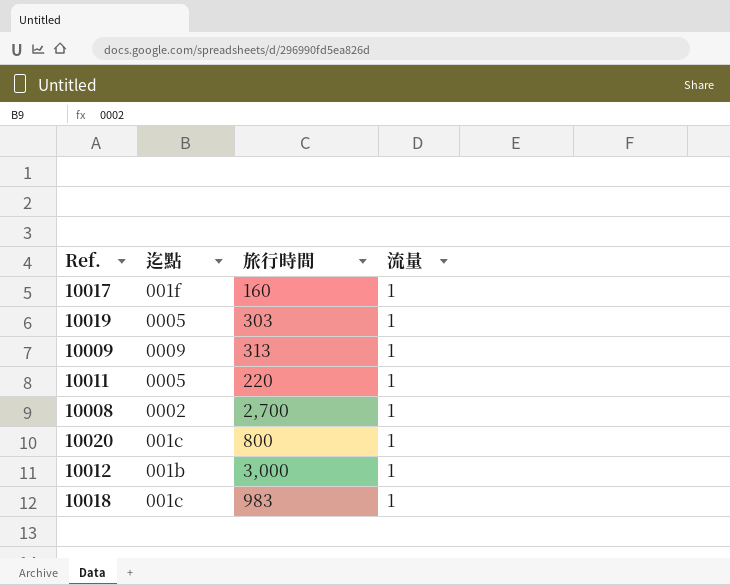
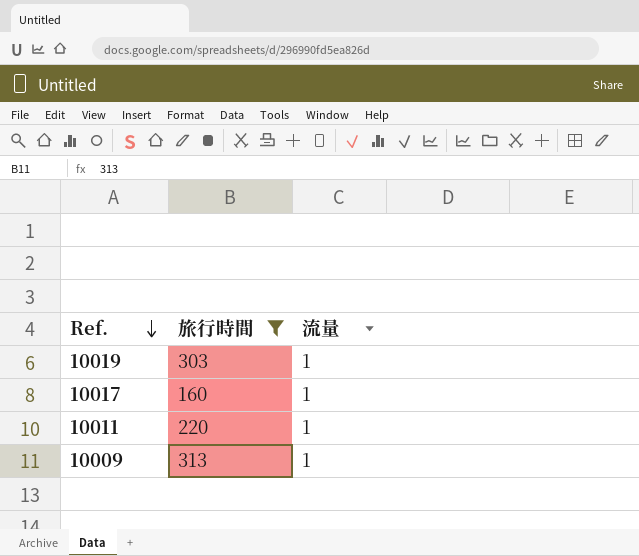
filter: none -> 旅行時間 <= 313
row order: none -> Ref. descending
column 迄點 | position: 2 -> none

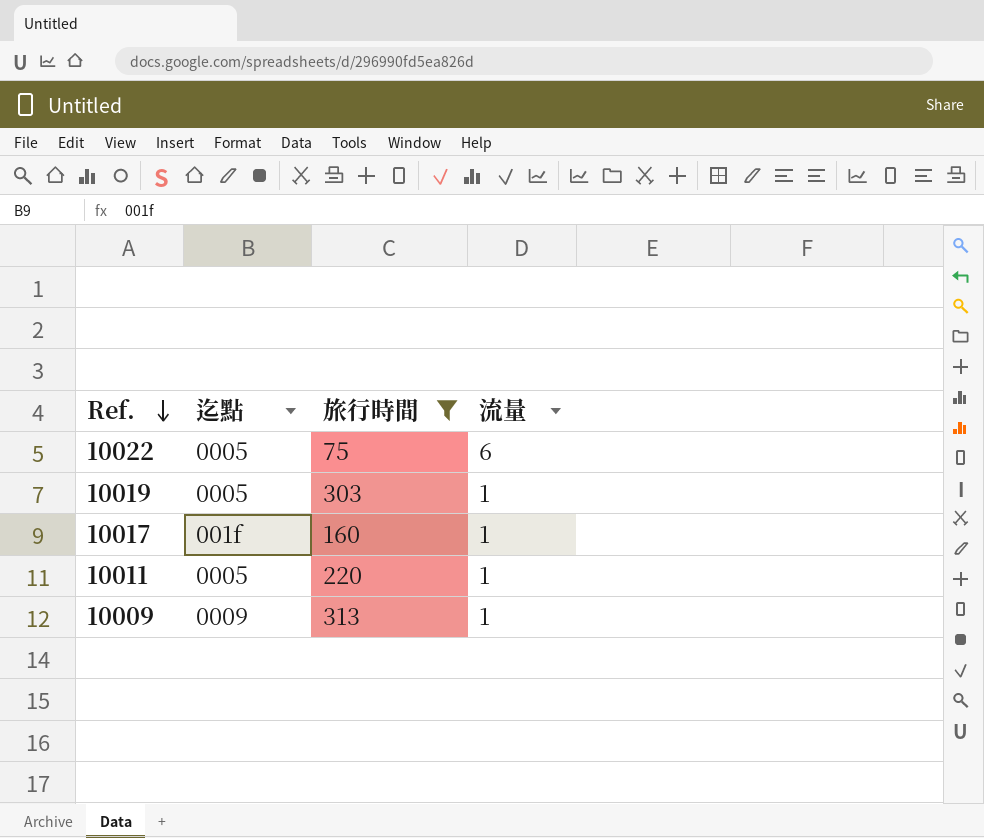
column 迄點 | position: none -> 2
row 10022: none -> 0005 | 75 | 6

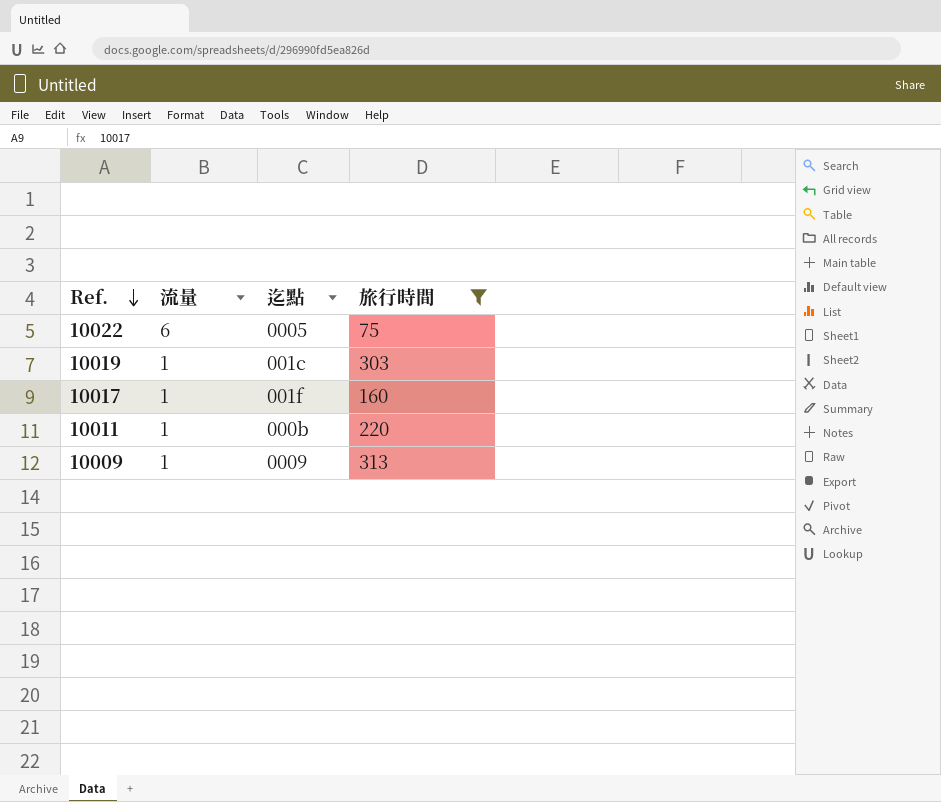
column 流量 | position: 4 -> 2
10019 | 迄點: 0005 -> 001c
10011 | 迄點: 0005 -> 000b

